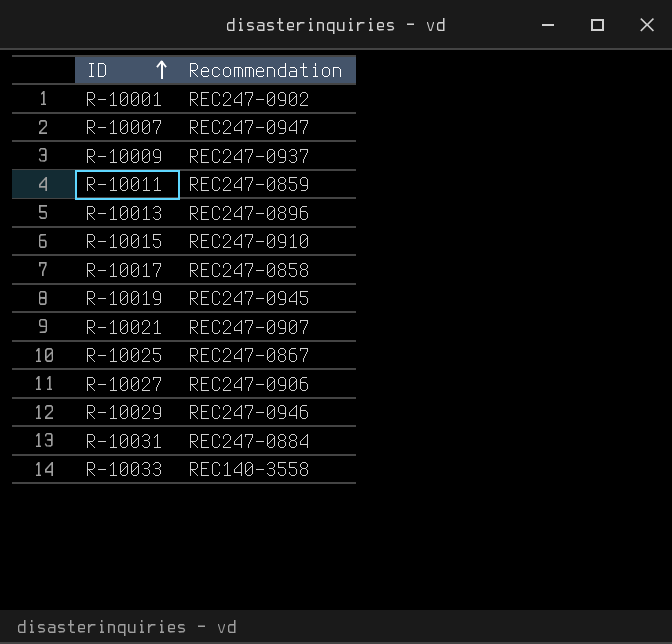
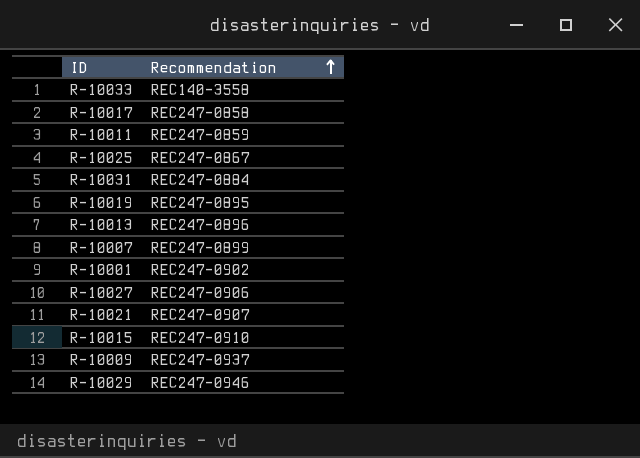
row order: ID ascending -> Recommendation ascending
R-10019 | Recommendation: REC247-0945 -> REC247-0895
R-10007 | Recommendation: REC247-0947 -> REC247-0899

